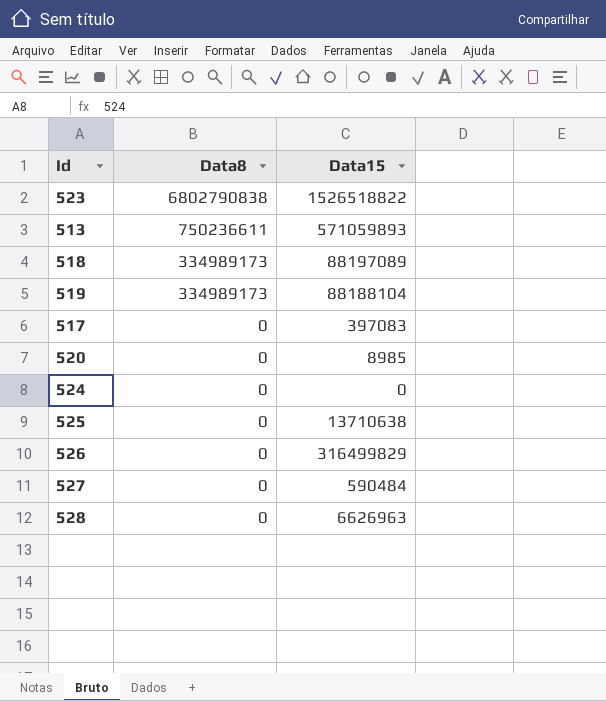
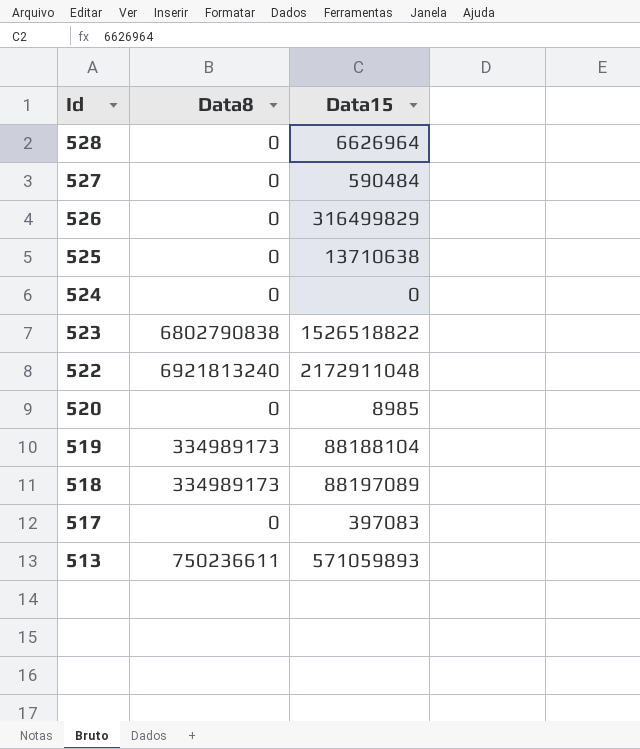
row order: Data8 descending -> Id descending
528 | Data15: 6626963 -> 6626964
row 522: none -> 6921813240 | 2172911048

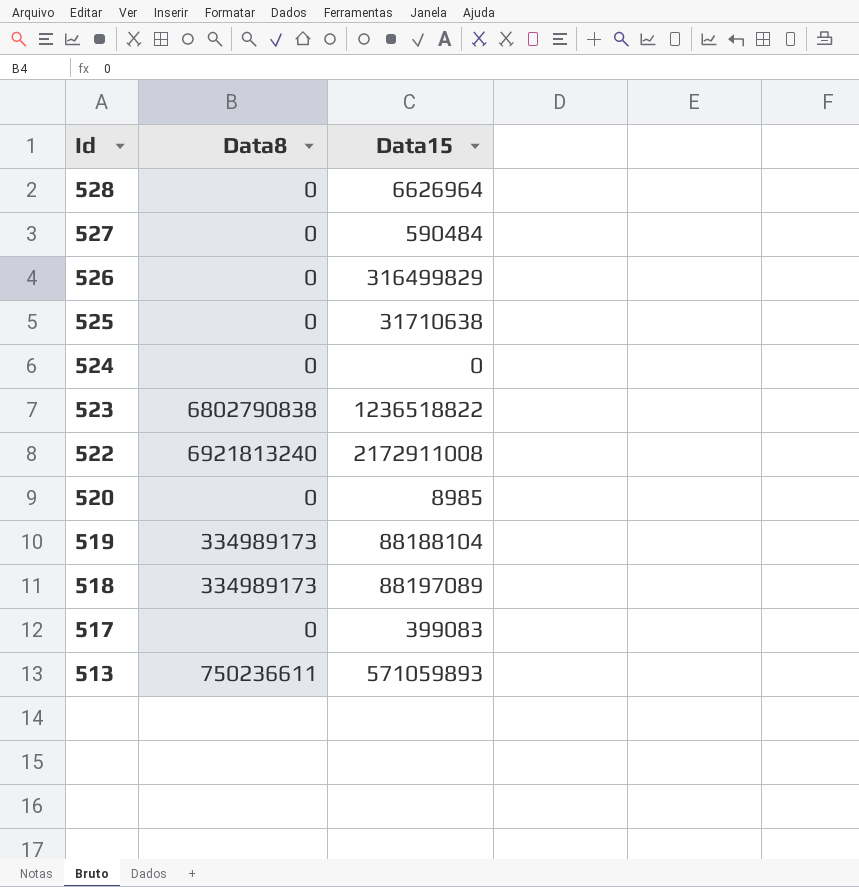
525 | Data15: 13710638 -> 31710638
523 | Data15: 1526518822 -> 1236518822
522 | Data15: 2172911048 -> 2172911008
517 | Data15: 397083 -> 399083

